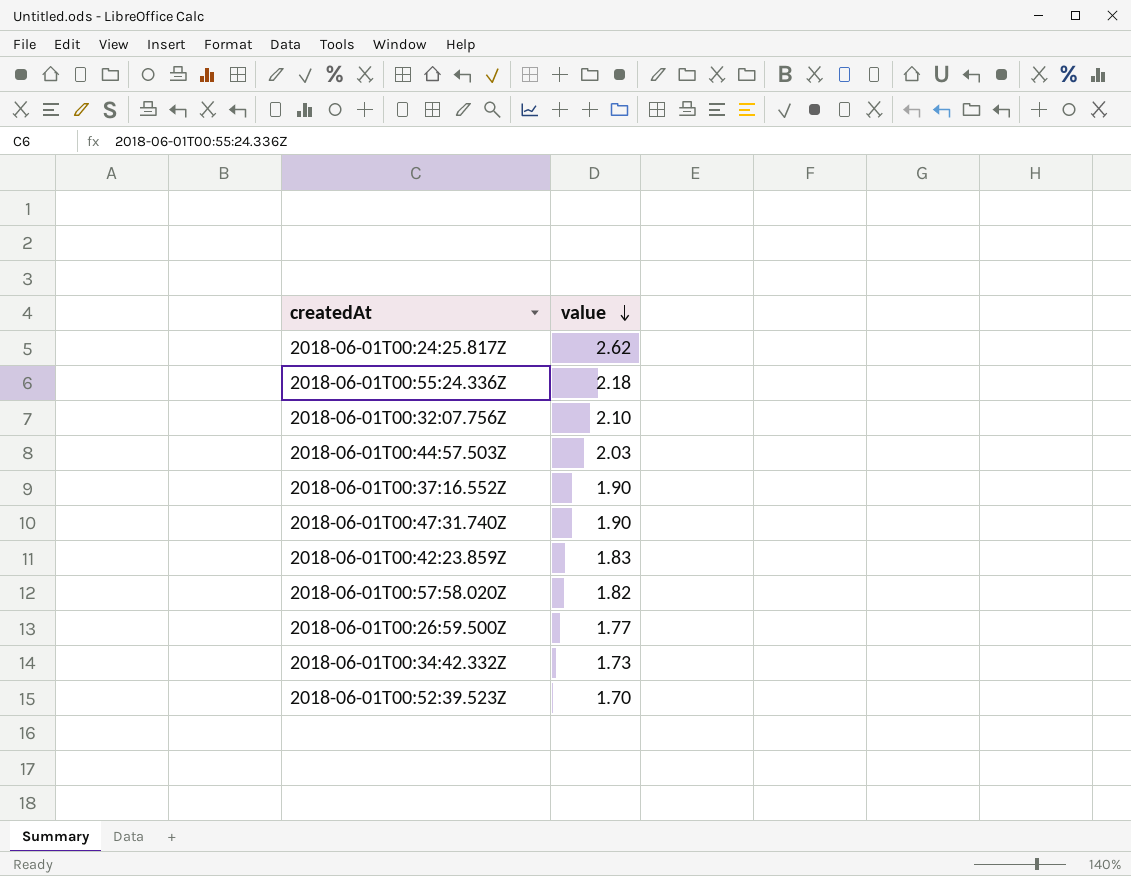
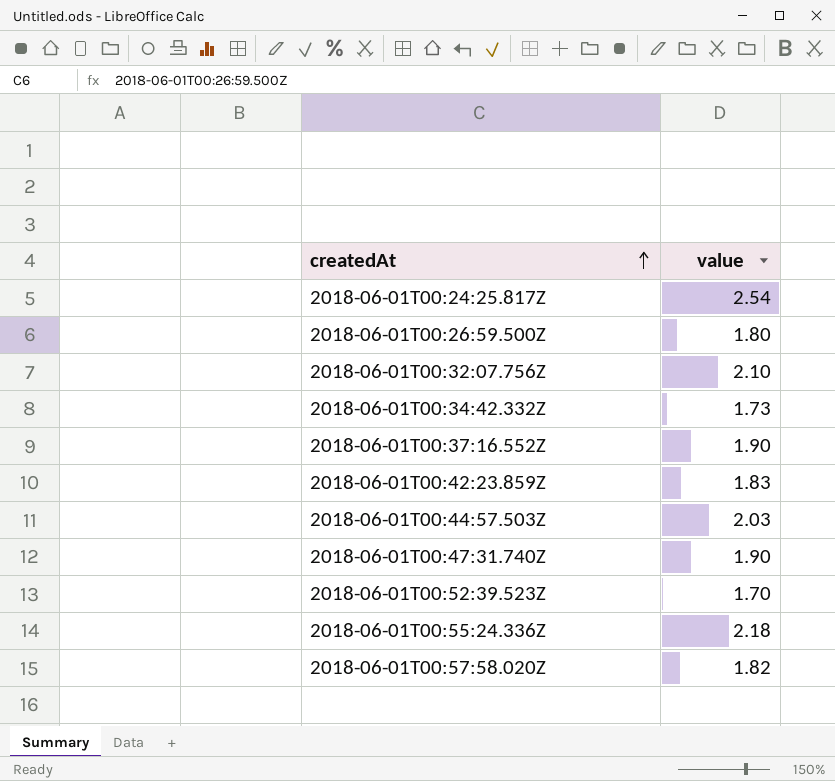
row order: value descending -> createdAt ascending
2018-06-01T00:24:25.817Z | value: 2.62 -> 2.54
2018-06-01T00:26:59.500Z | value: 1.77 -> 1.80

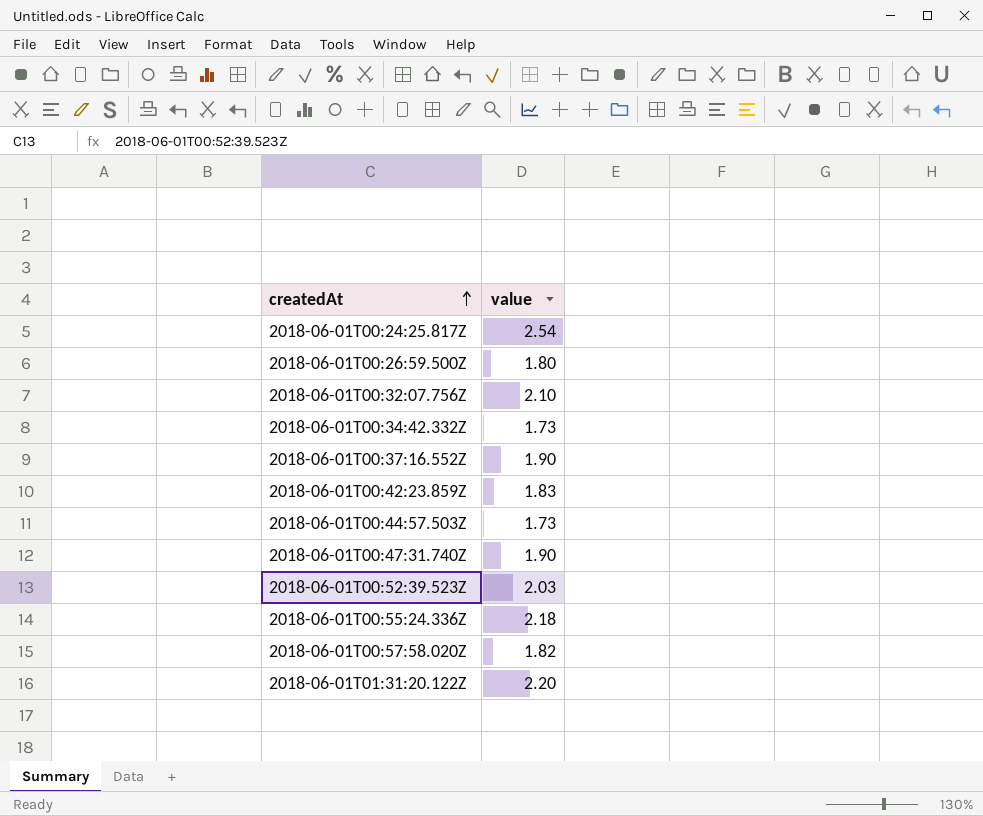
2018-06-01T00:44:57.503Z | value: 2.03 -> 1.73
2018-06-01T00:52:39.523Z | value: 1.70 -> 2.03
row 2018-06-01T01:31:20.122Z: none -> 2.20

